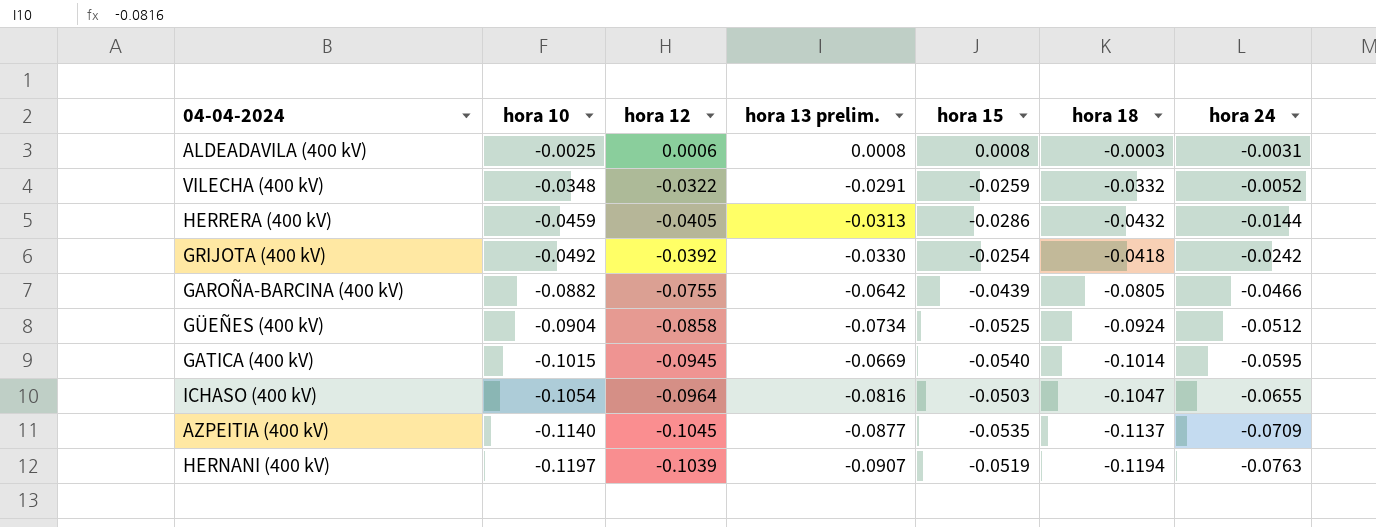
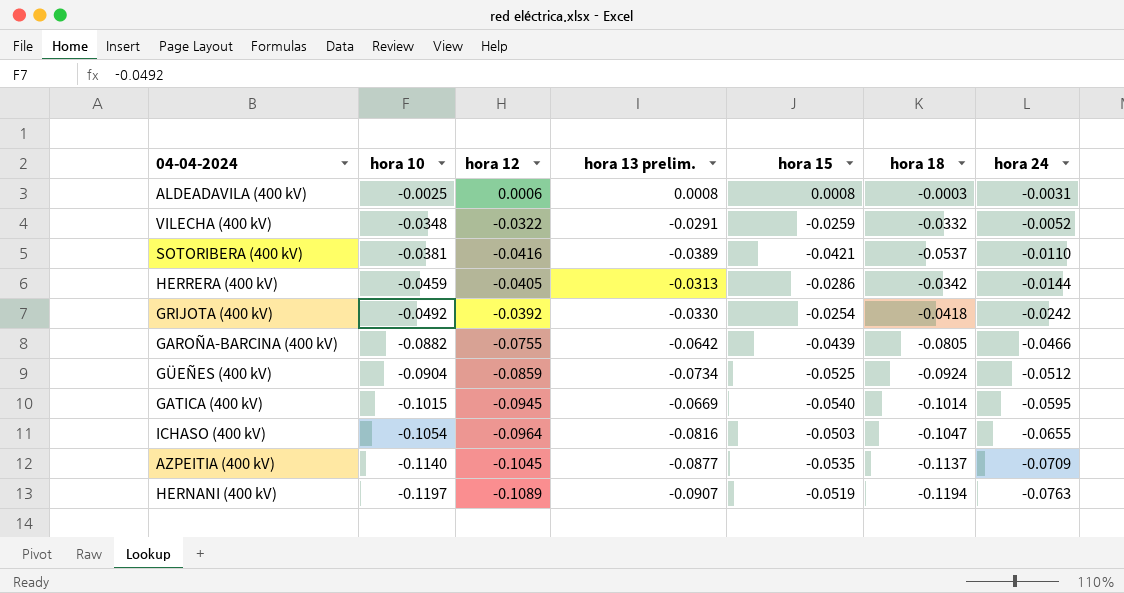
row SOTORIBERA (400 kV): none -> -0.0381 | -0.0416 | -0.0389 | -0.0421 | -0.0537 | -0.0110
HERRERA (400 kV) | hora 18: -0.0432 -> -0.0342
GÜEÑES (400 kV) | hora 12: -0.0858 -> -0.0859
HERNANI (400 kV) | hora 12: -0.1039 -> -0.1089

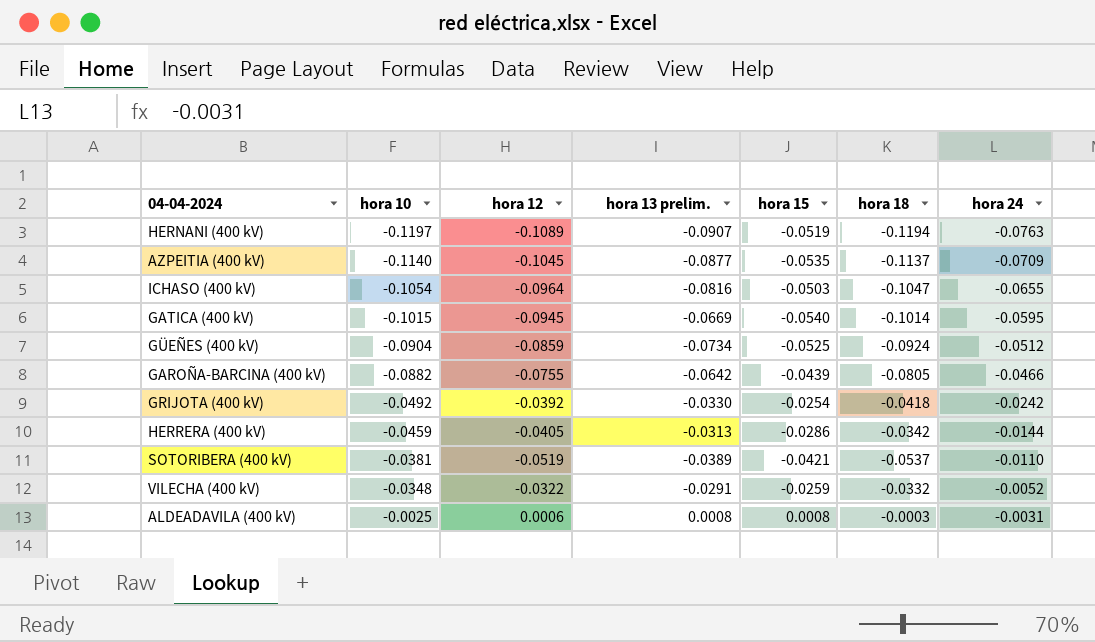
row order: hora 10 descending -> hora 10 ascending
SOTORIBERA (400 kV) | hora 12: -0.0416 -> -0.0519

